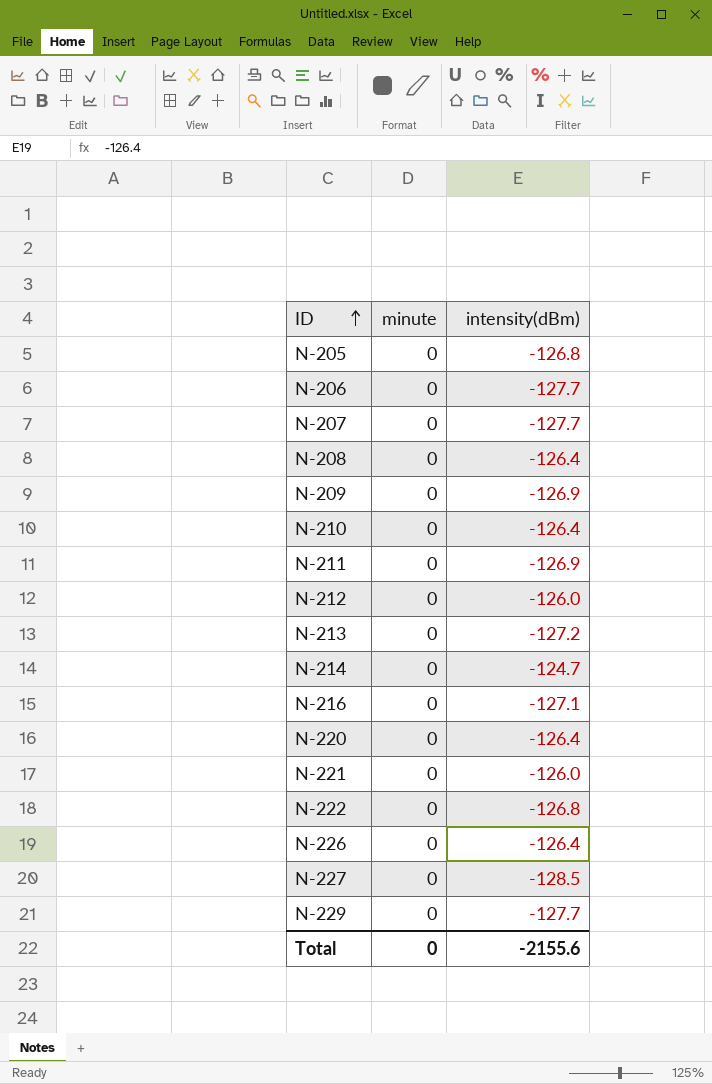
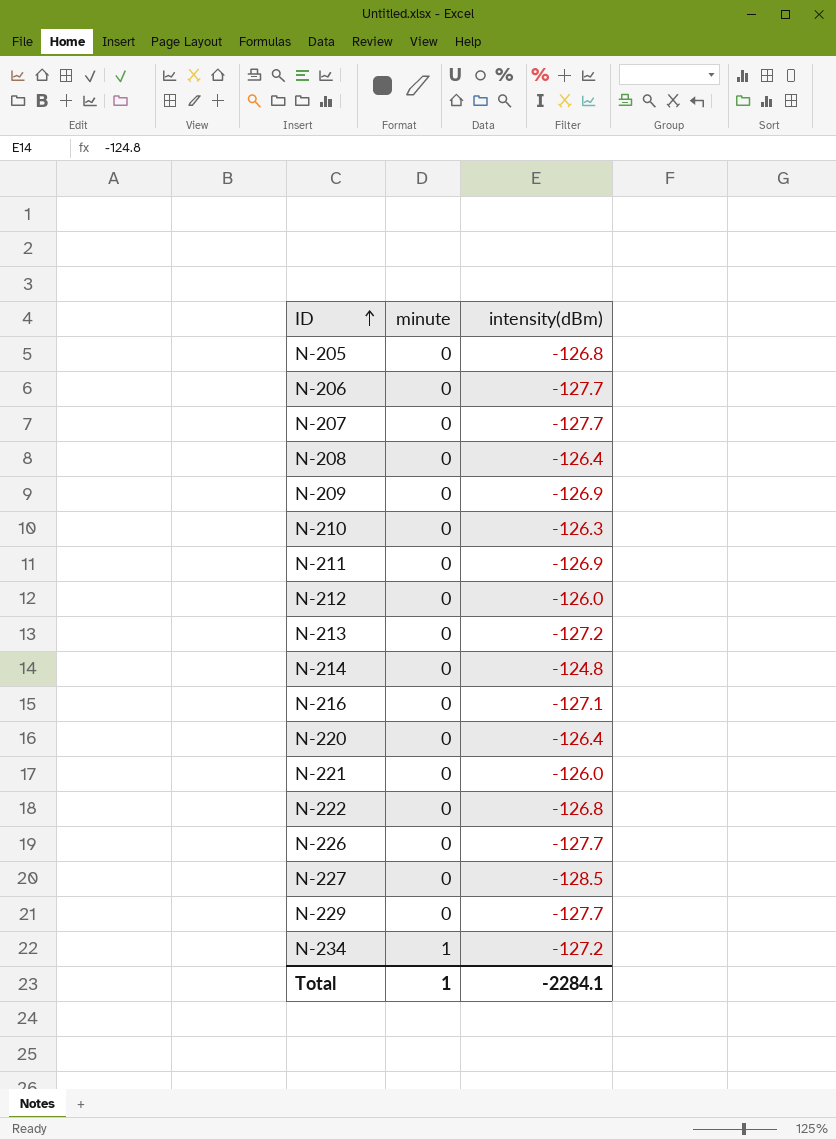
N-210 | intensity(dBm): -126.4 -> -126.3
N-214 | intensity(dBm): -124.7 -> -124.8
N-226 | intensity(dBm): -126.4 -> -127.7
row N-234: none -> 1 | -127.2
Total | minute: 0 -> 1
Total | intensity(dBm): -2155.6 -> -2284.1

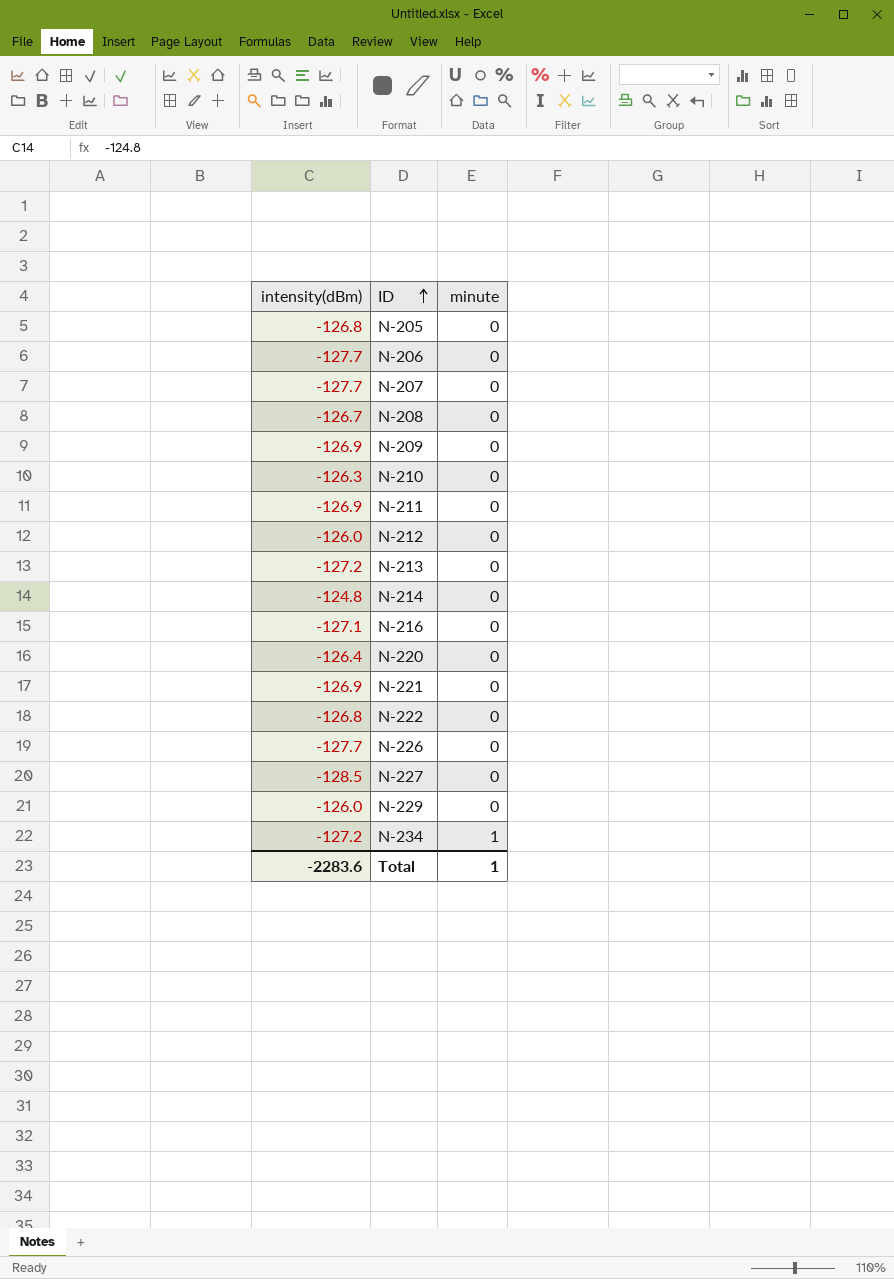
column intensity(dBm) | position: 3 -> 1
N-208 | intensity(dBm): -126.4 -> -126.7
N-221 | intensity(dBm): -126.0 -> -126.9
N-229 | intensity(dBm): -127.7 -> -126.0
Total | intensity(dBm): -2284.1 -> -2283.6

